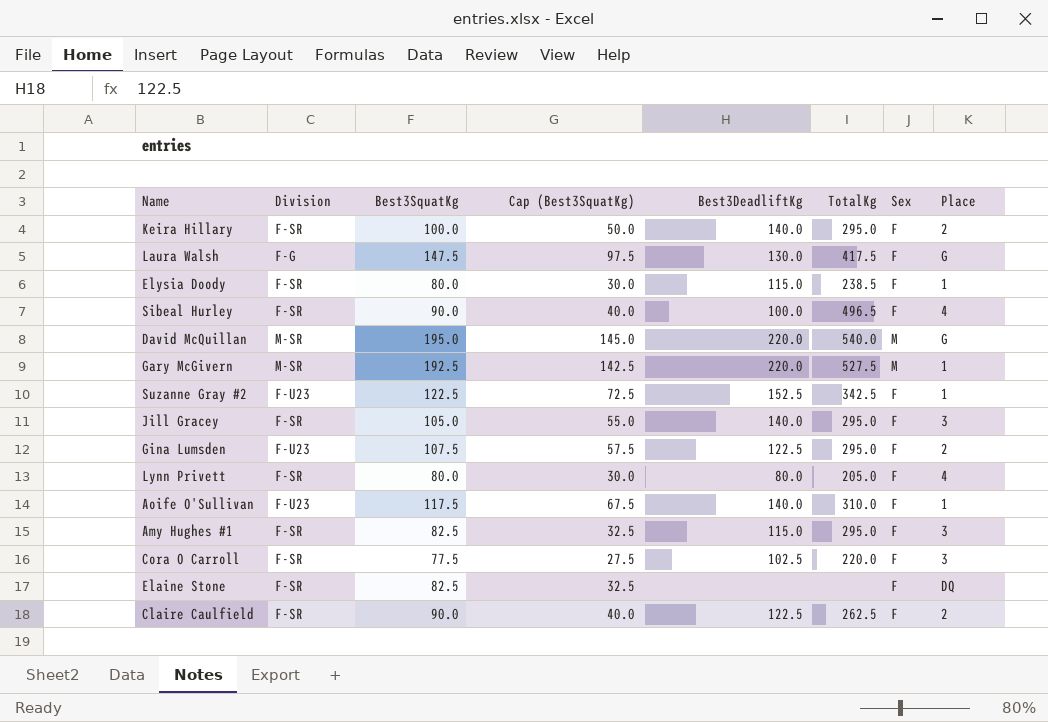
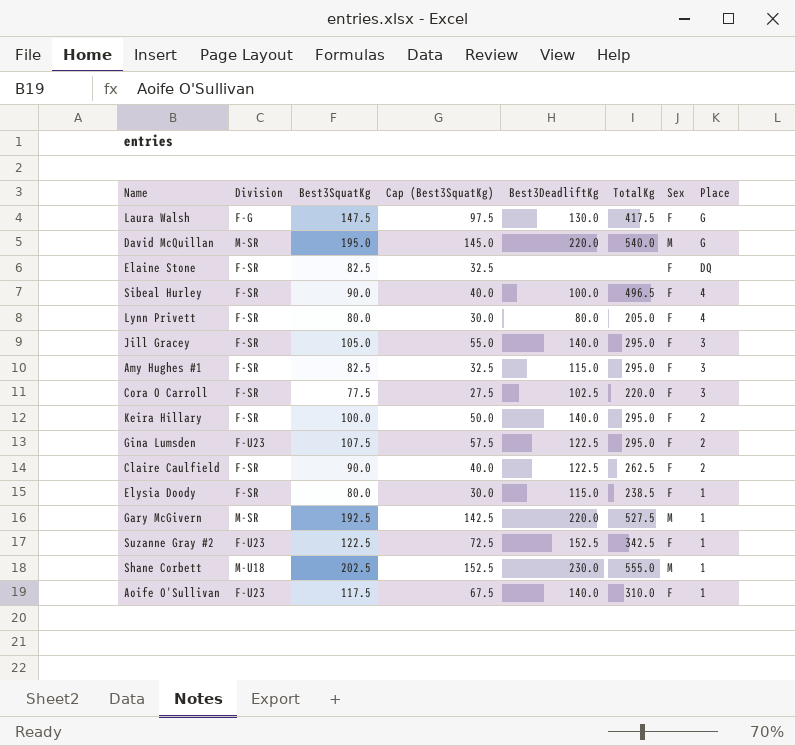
row order: none -> Place descending
row Shane Corbett: none -> M-U18 | 202.5 | 152.5 | 230.0 | 555.0 | M | 1

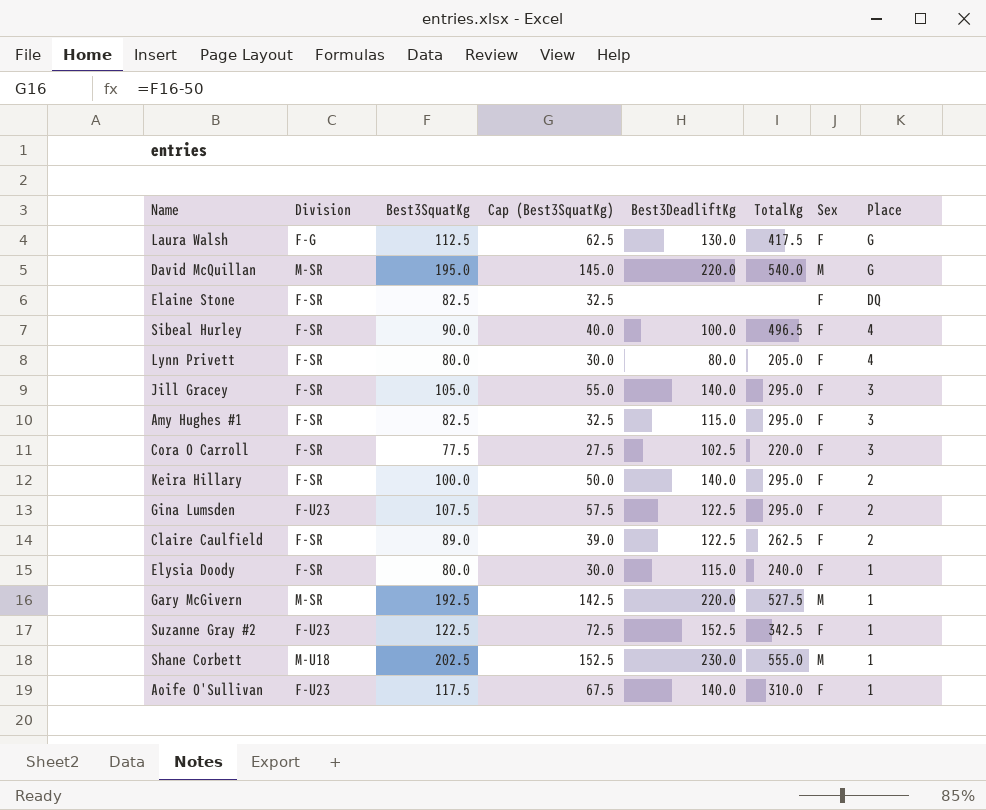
Laura Walsh | Best3SquatKg: 147.5 -> 112.5
Laura Walsh | Cap (Best3SquatKg): 97.5 -> 62.5
Claire Caulfield | Best3SquatKg: 90.0 -> 89.0
Claire Caulfield | Cap (Best3SquatKg): 40.0 -> 39.0
Elysia Doody | TotalKg: 238.5 -> 240.0

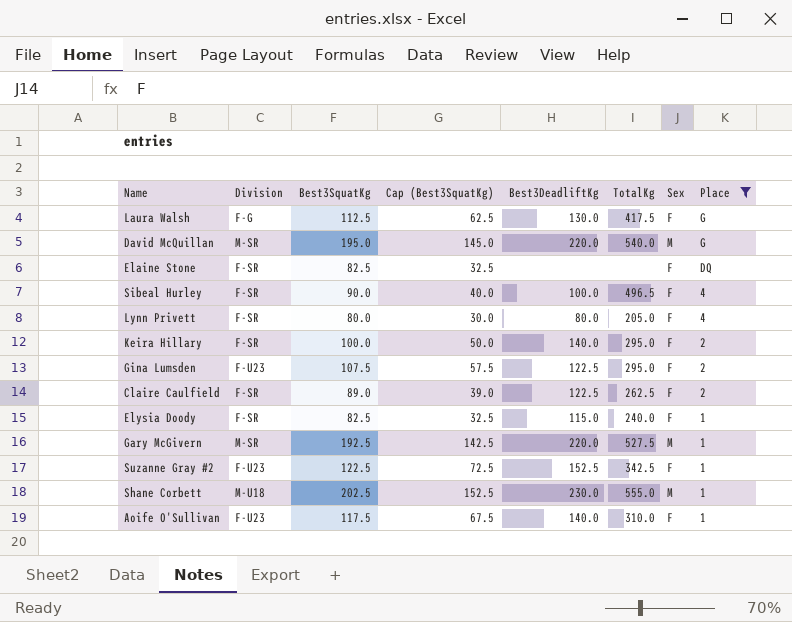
filter: none -> Place != 3
Elysia Doody | Best3SquatKg: 80.0 -> 82.5
Elysia Doody | Cap (Best3SquatKg): 30.0 -> 32.5

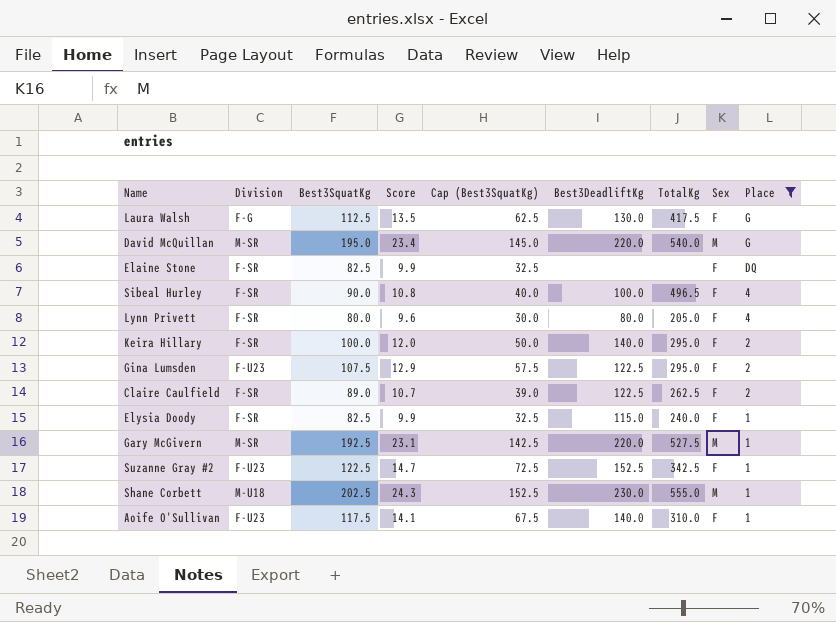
column Score | formula: none -> [Best3SquatKg] * 0.12

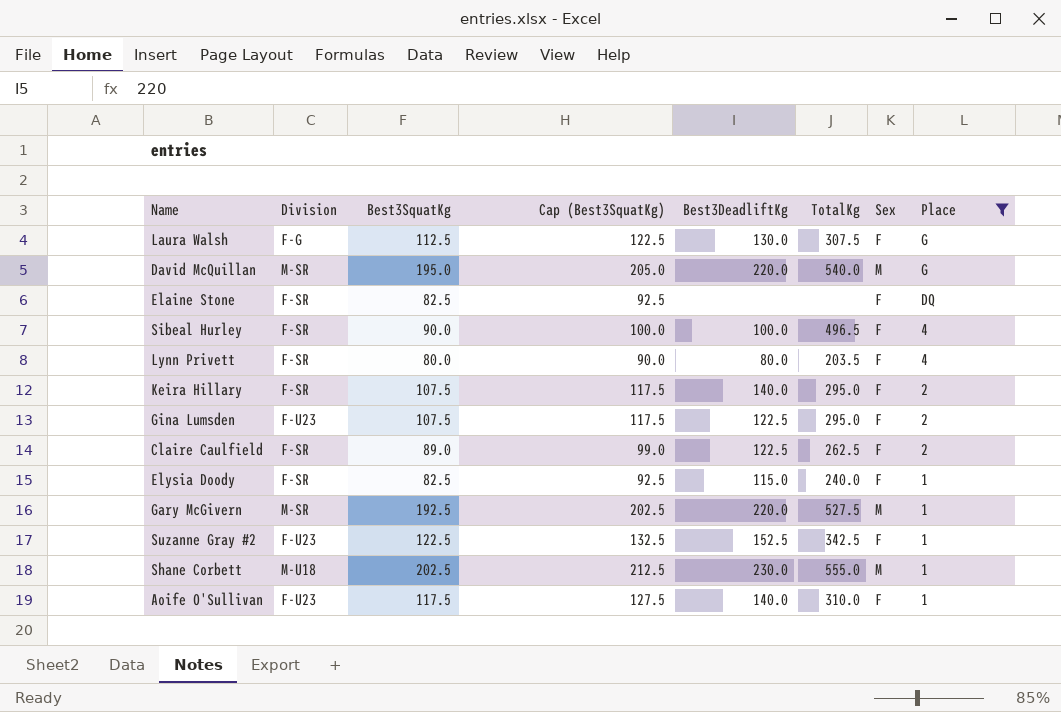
column Score | formula: [Best3SquatKg] * 0.12 -> none
column Cap (Best3SquatKg) | formula: [Best3SquatKg] - 50 -> [Best3SquatKg] + 10
Laura Walsh | TotalKg: 417.5 -> 307.5
Lynn Privett | TotalKg: 205.0 -> 203.5
Keira Hillary | Best3SquatKg: 100.0 -> 107.5

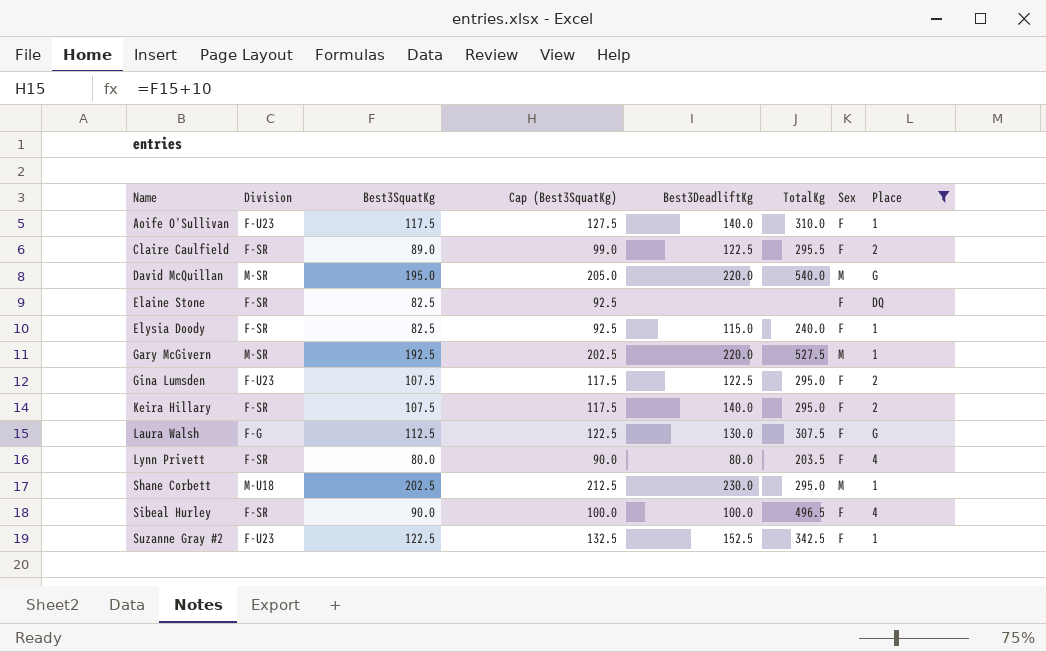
row order: Place descending -> Name ascending
Claire Caulfield | TotalKg: 262.5 -> 295.5
Shane Corbett | TotalKg: 555.0 -> 295.0

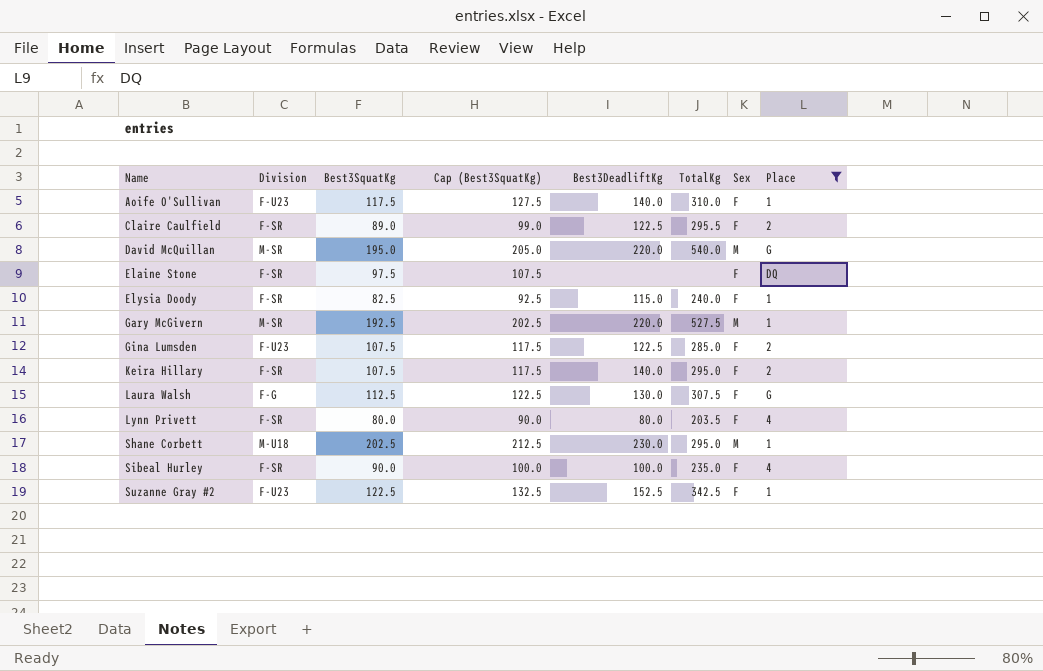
Elaine Stone | Best3SquatKg: 82.5 -> 97.5
Elaine Stone | Cap (Best3SquatKg): 92.5 -> 107.5
Gina Lumsden | TotalKg: 295.0 -> 285.0
Sibeal Hurley | TotalKg: 496.5 -> 235.0

